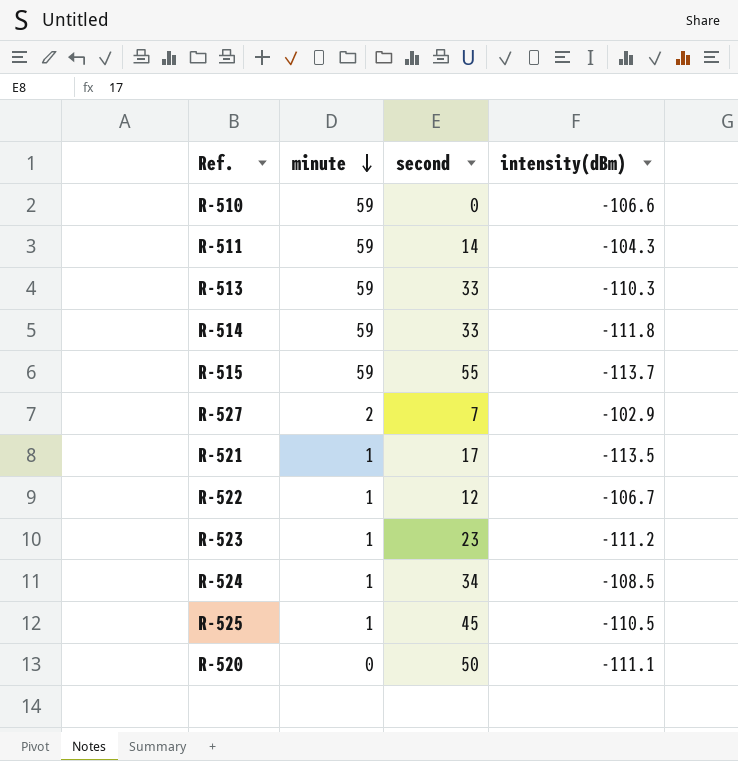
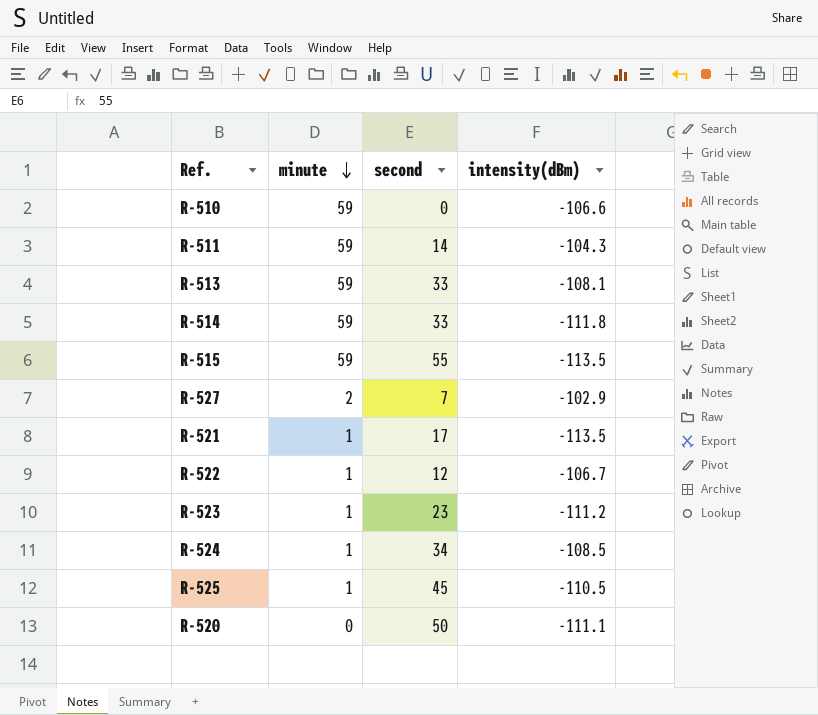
R-513 | intensity(dBm): -110.3 -> -108.1
R-515 | intensity(dBm): -113.7 -> -113.5

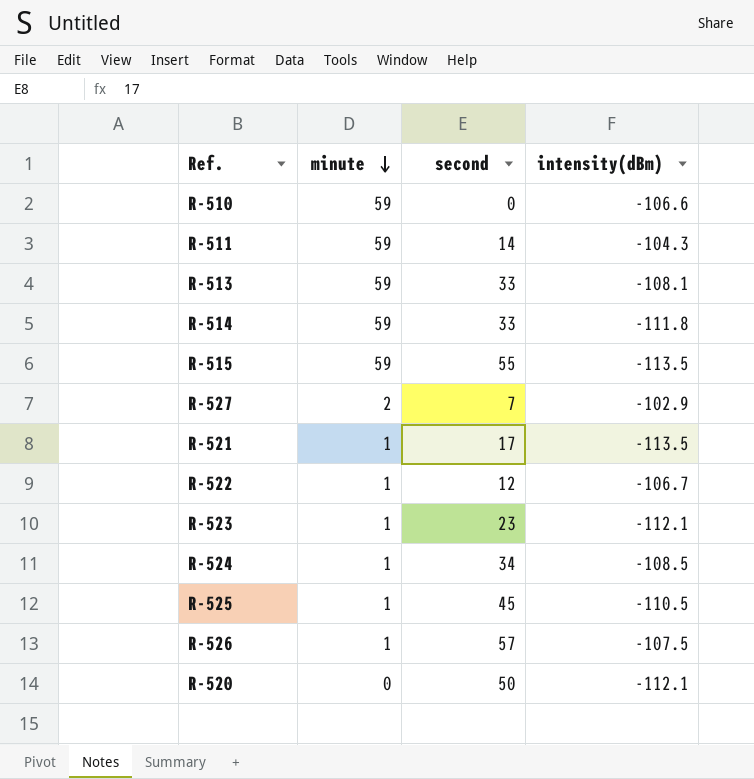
R-523 | intensity(dBm): -111.2 -> -112.1
row R-526: none -> 1 | 57 | -107.5
R-520 | intensity(dBm): -111.1 -> -112.1

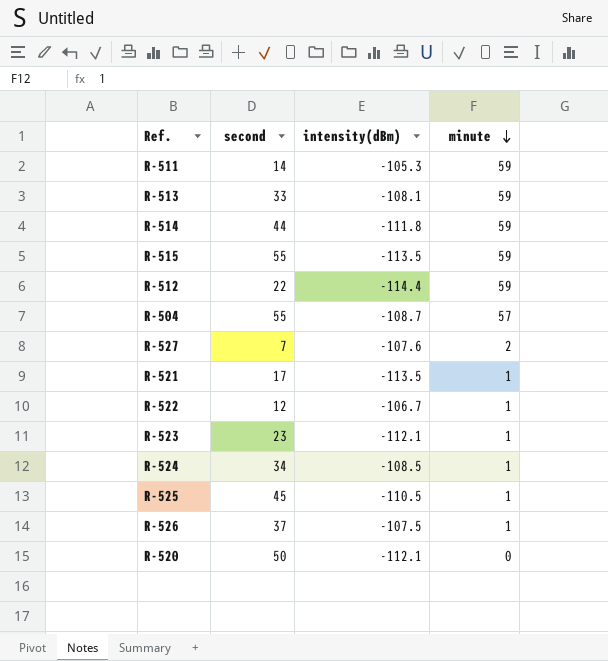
column minute | position: 2 -> 4
row R-510: 59 | 0 | -106.6 -> none
R-511 | intensity(dBm): -104.3 -> -105.3
R-514 | second: 33 -> 44
row R-512: none -> 22 | -114.4 | 59
row R-504: none -> 55 | -108.7 | 57
R-527 | intensity(dBm): -102.9 -> -107.6
R-526 | second: 57 -> 37

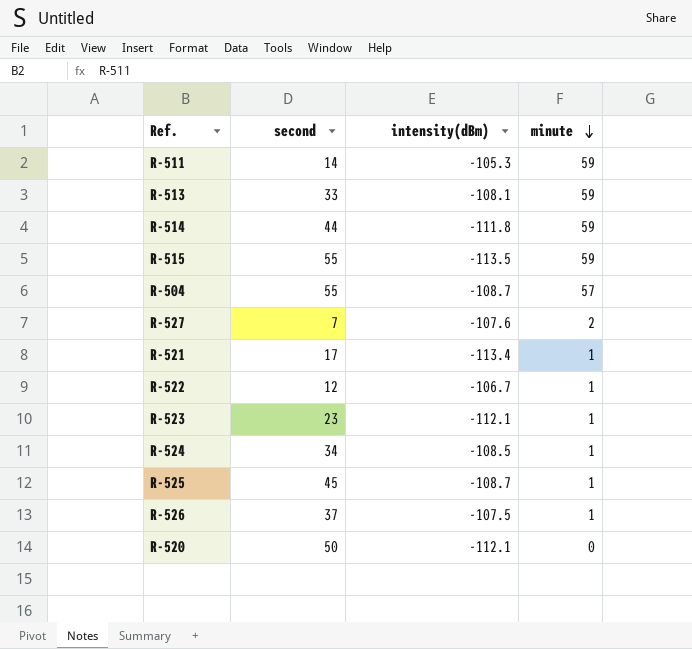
row R-512: 22 | -114.4 | 59 -> none
R-521 | intensity(dBm): -113.5 -> -113.4
R-525 | intensity(dBm): -110.5 -> -108.7

